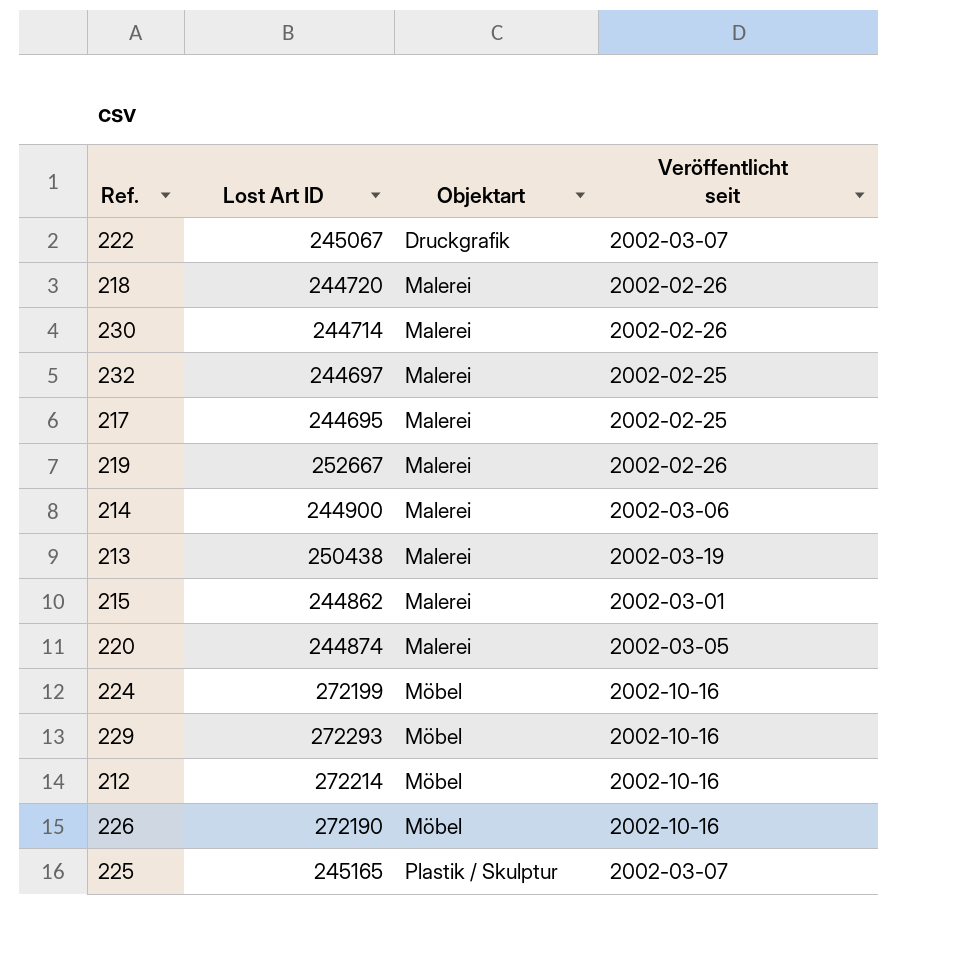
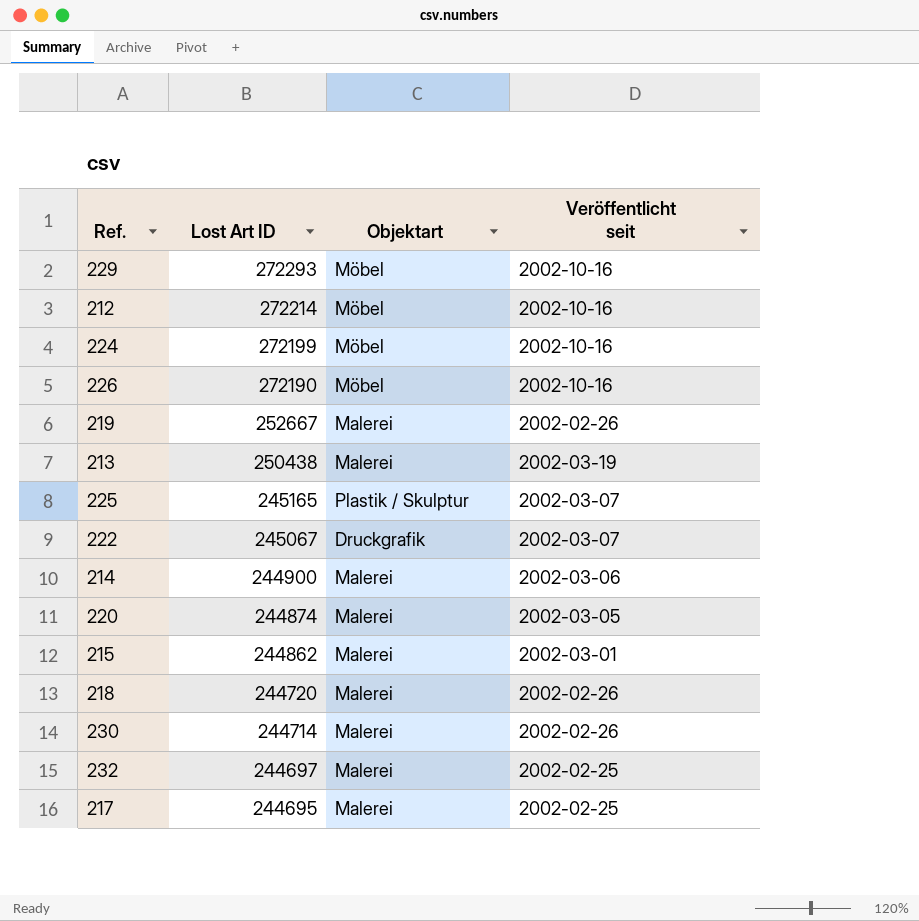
row order: Objektart ascending -> Lost Art ID descending

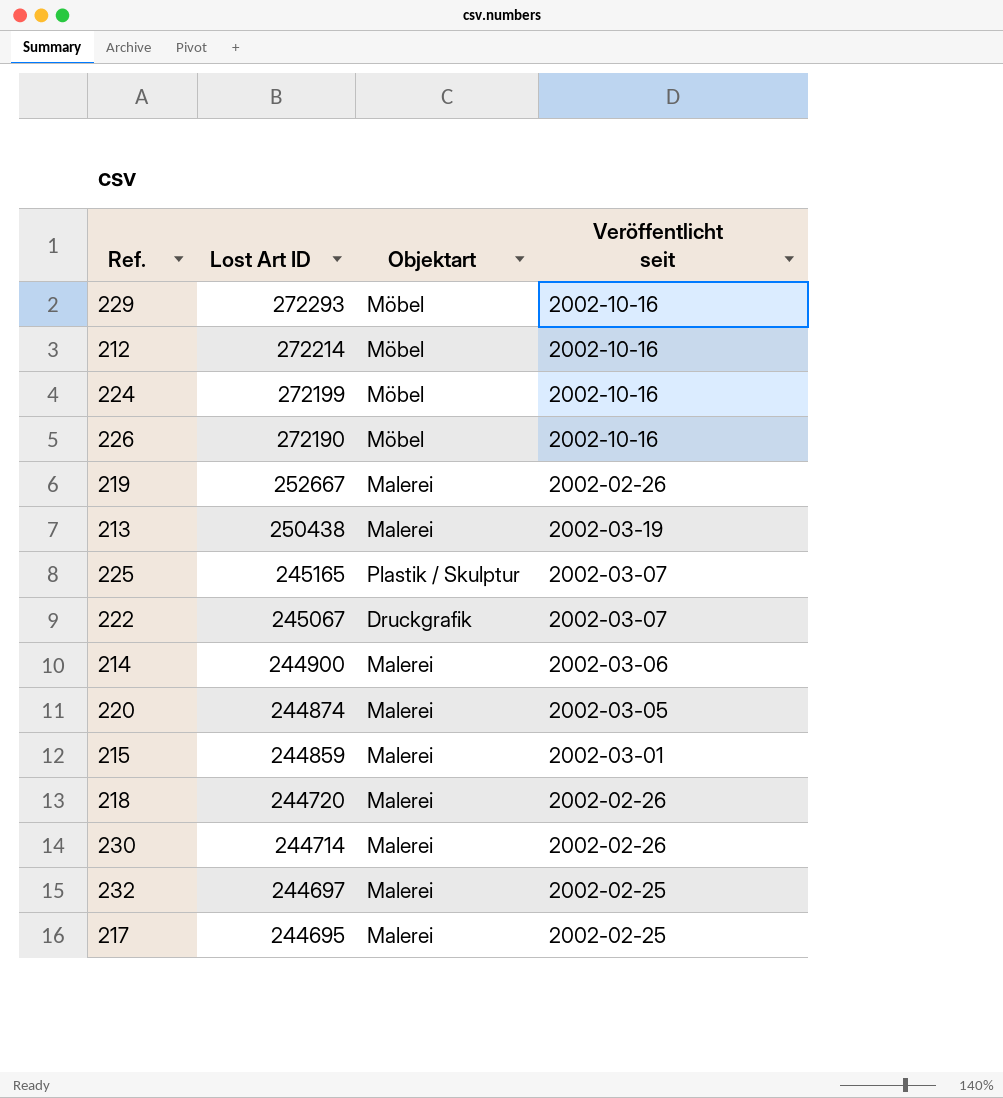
215 | Lost Art ID: 244862 -> 244859

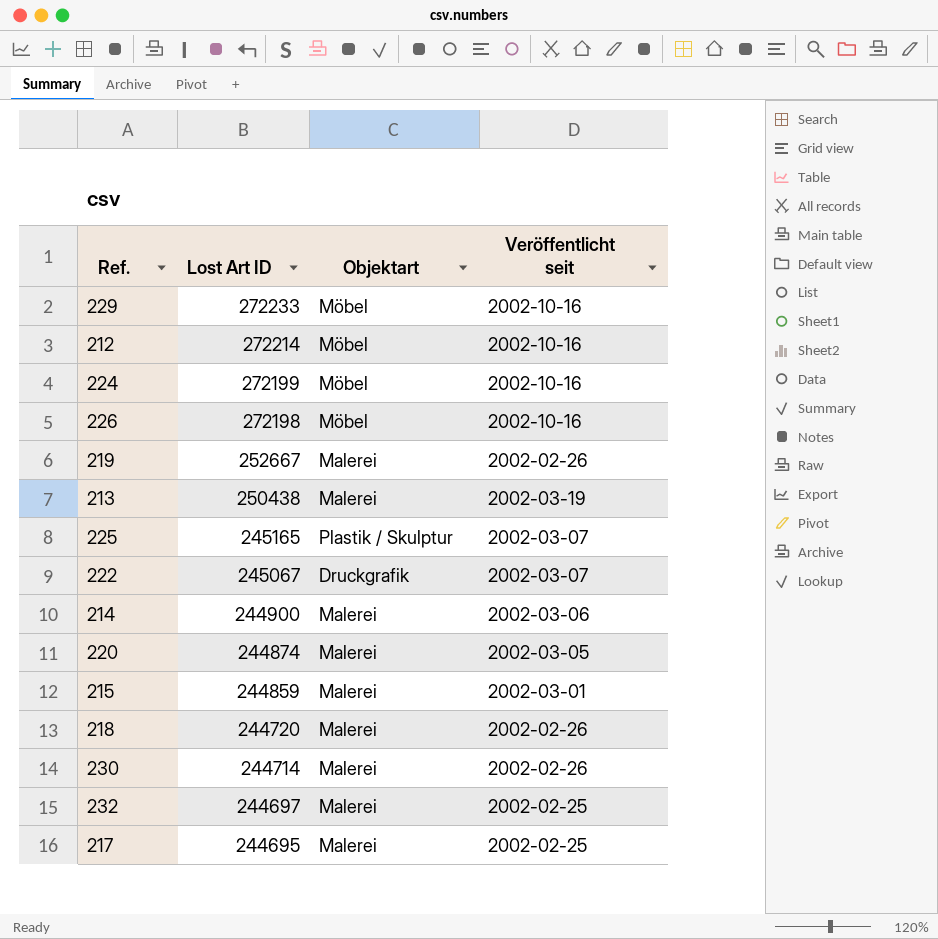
229 | Lost Art ID: 272293 -> 272233
226 | Lost Art ID: 272190 -> 272198

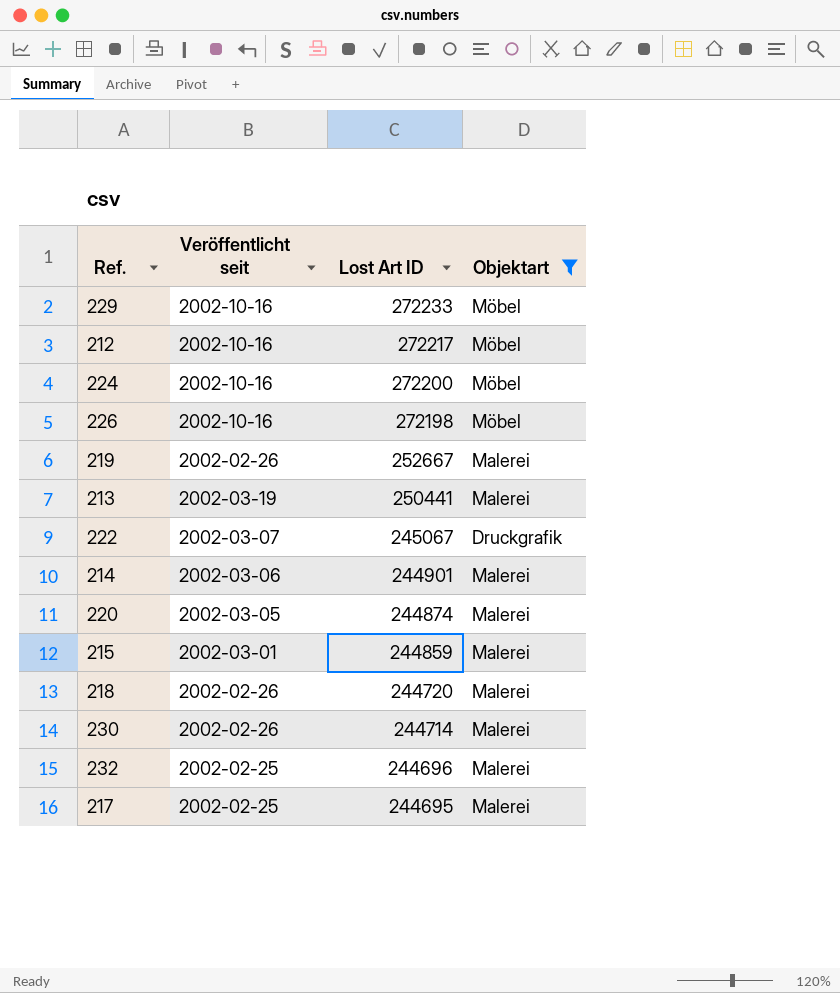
filter: none -> Objektart != Plastik / Skulptur
column Veröffentlicht seit | position: 4 -> 2
212 | Lost Art ID: 272214 -> 272217
224 | Lost Art ID: 272199 -> 272200
213 | Lost Art ID: 250438 -> 250441
214 | Lost Art ID: 244900 -> 244901
232 | Lost Art ID: 244697 -> 244696

